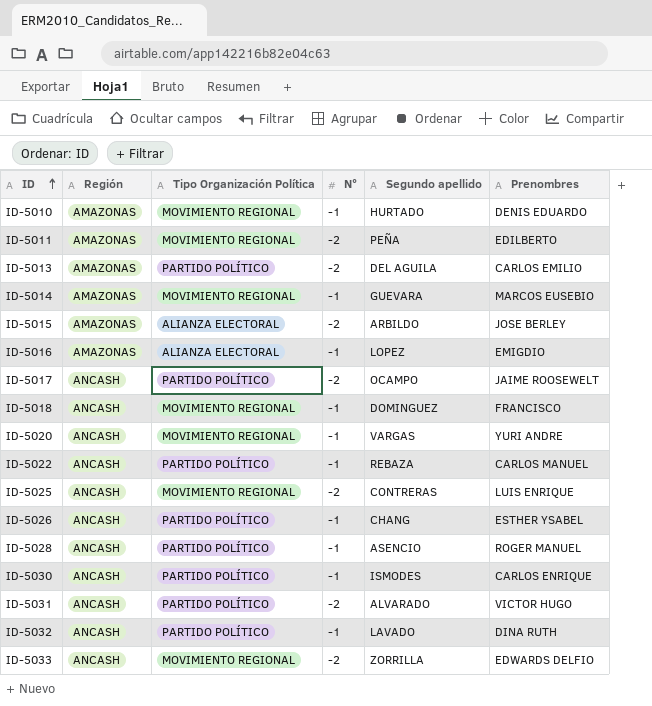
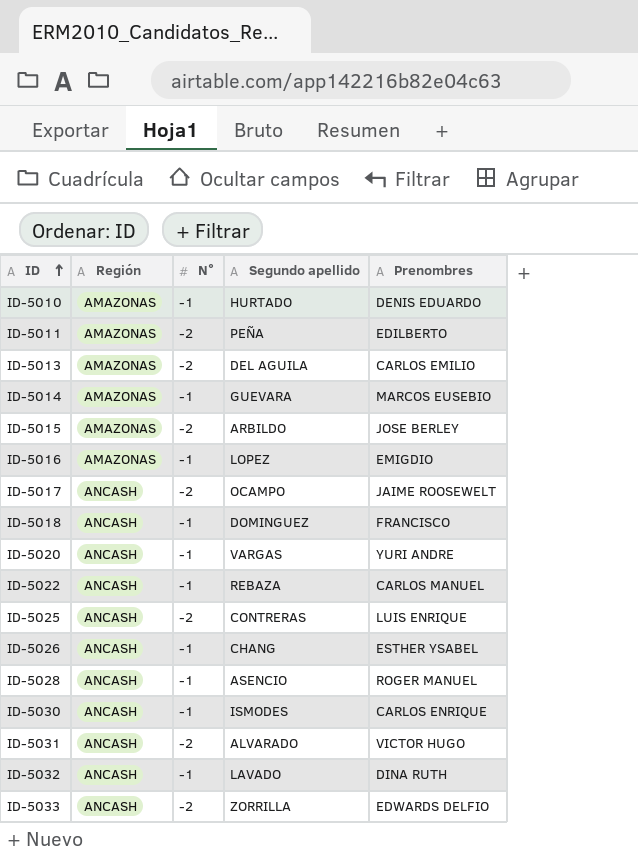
column Tipo Organización Política | position: 3 -> none

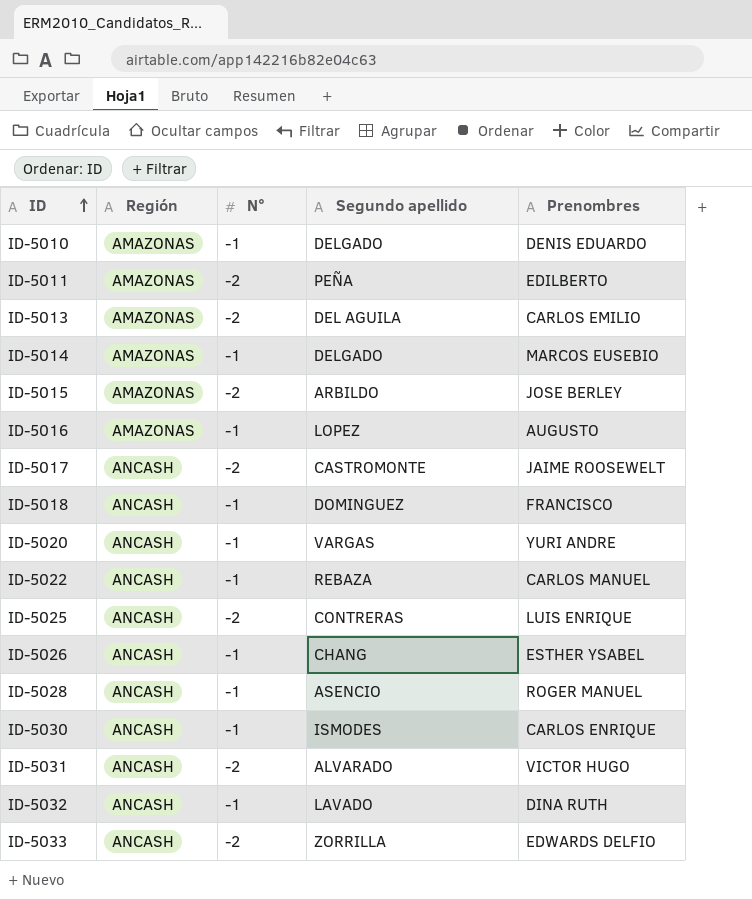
ID-5010 | Segundo apellido: HURTADO -> DELGADO
ID-5014 | Segundo apellido: GUEVARA -> DELGADO
ID-5016 | Prenombres: EMIGDIO -> AUGUSTO
ID-5017 | Segundo apellido: OCAMPO -> CASTROMONTE

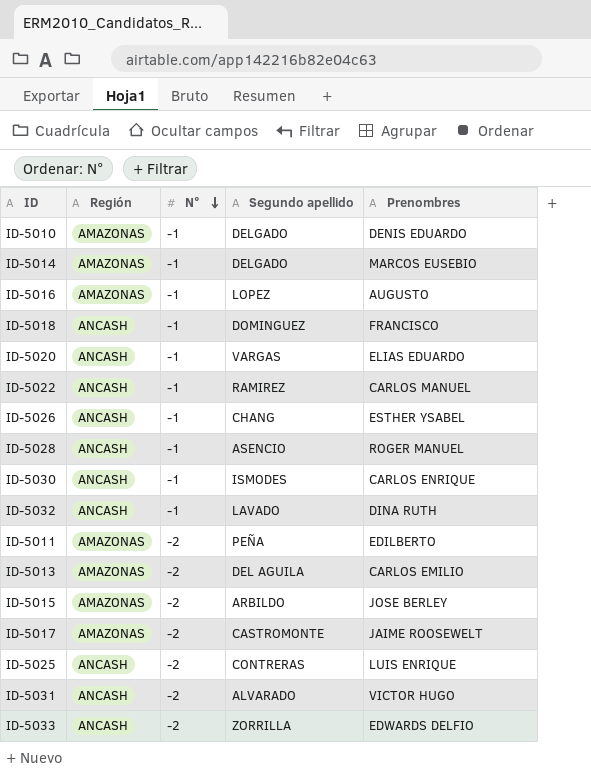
row order: ID ascending -> N° descending
ID-5020 | Prenombres: YURI ANDRE -> ELIAS EDUARDO
ID-5022 | Segundo apellido: REBAZA -> RAMIREZ
ID-5017 | Región: ANCASH -> AMAZONAS

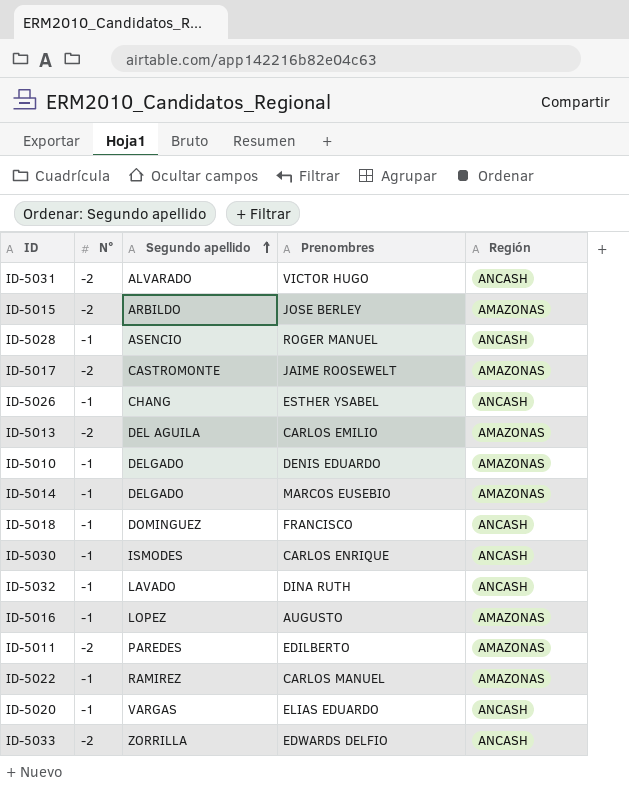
row order: N° descending -> Segundo apellido ascending
column Región | position: 2 -> 5
row ID-5025: ANCASH | -2 | CONTRERAS | LUIS ENRIQUE -> none
ID-5011 | Segundo apellido: PEÑA -> PAREDES
ID-5022 | Región: ANCASH -> AMAZONAS

